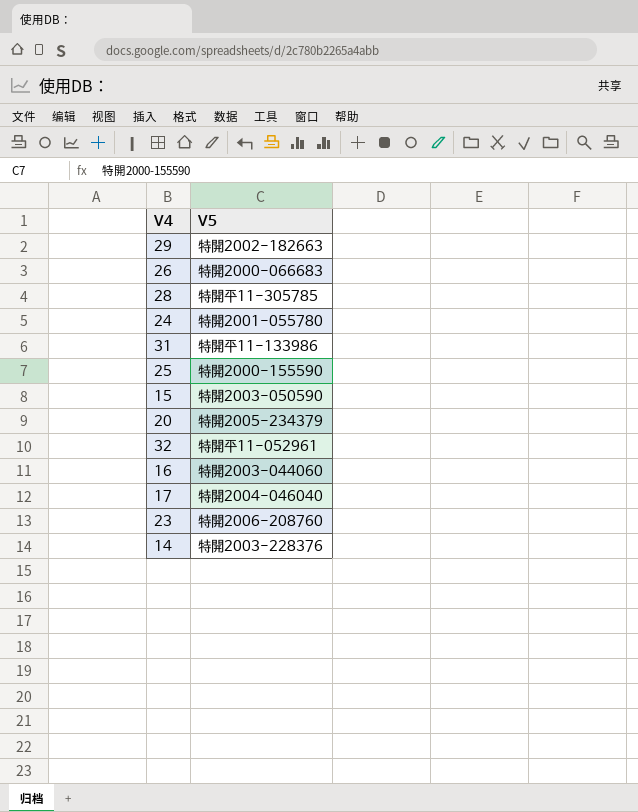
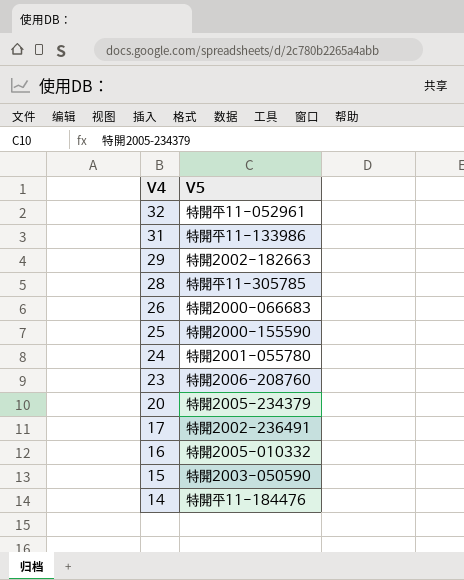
row order: none -> V4 descending
17 | V5: 特開2004-046040 -> 特開2002-236491
16 | V5: 特開2003-044060 -> 特開2005-010332
14 | V5: 特開2003-228376 -> 特開平11-184476

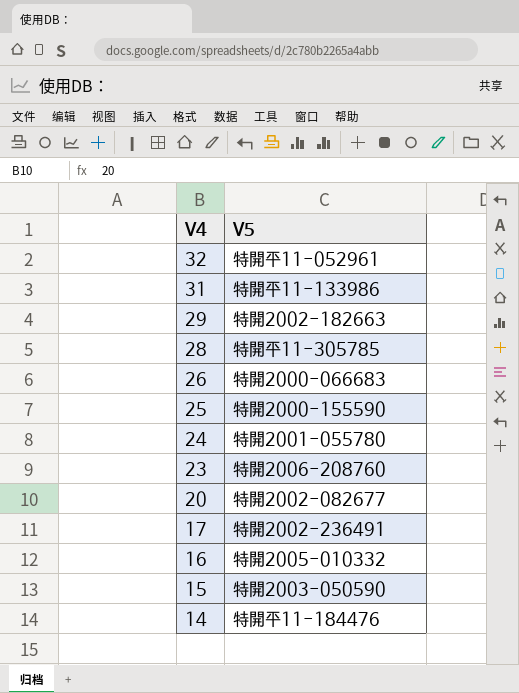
20 | V5: 特開2005-234379 -> 特開2002-082677

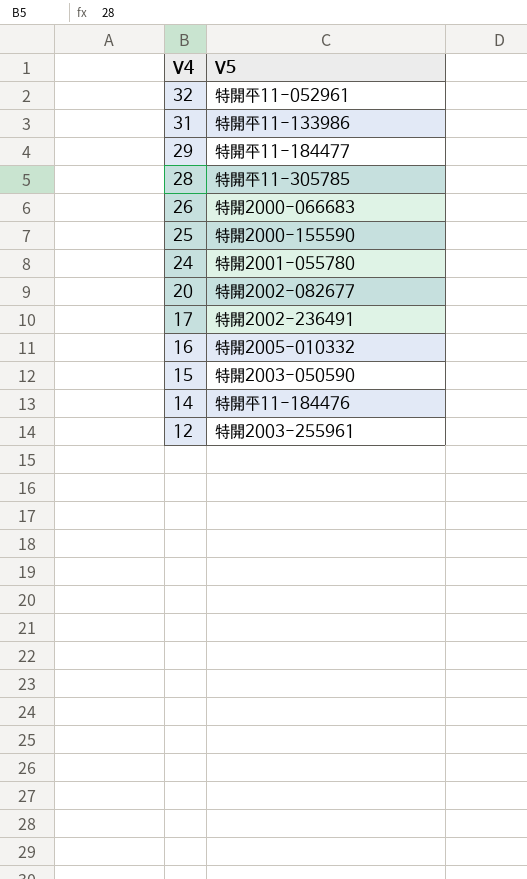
row 23: 特開2006-208760 -> none
29 | V5: 特開2002-182663 -> 特開平11-184477
row 12: none -> 特開2003-255961

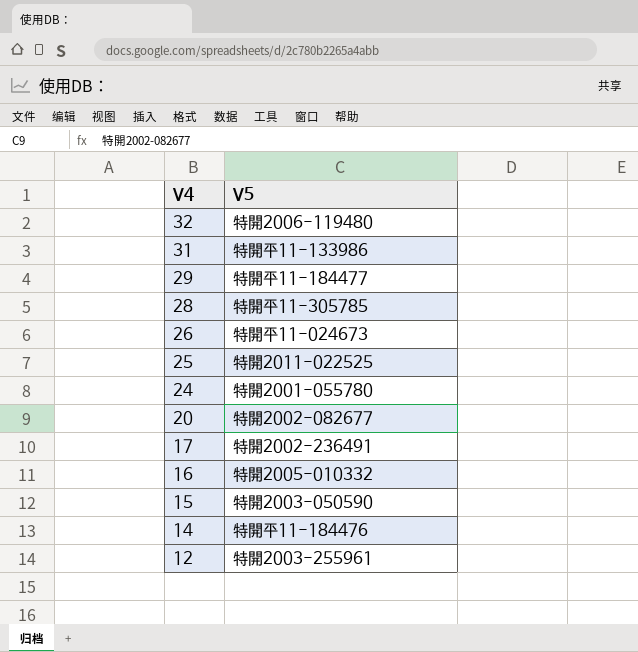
32 | V5: 特開平11-052961 -> 特開2006-119480
26 | V5: 特開2000-066683 -> 特開平11-024673
25 | V5: 特開2000-155590 -> 特開2011-022525

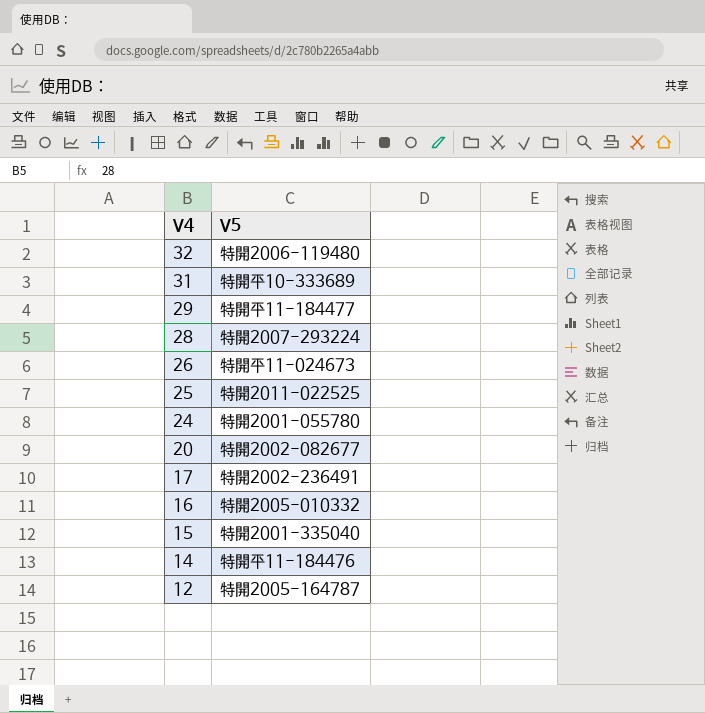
31 | V5: 特開平11-133986 -> 特開平10-333689
28 | V5: 特開平11-305785 -> 特開2007-293224
15 | V5: 特開2003-050590 -> 特開2001-335040
12 | V5: 特開2003-255961 -> 特開2005-164787

